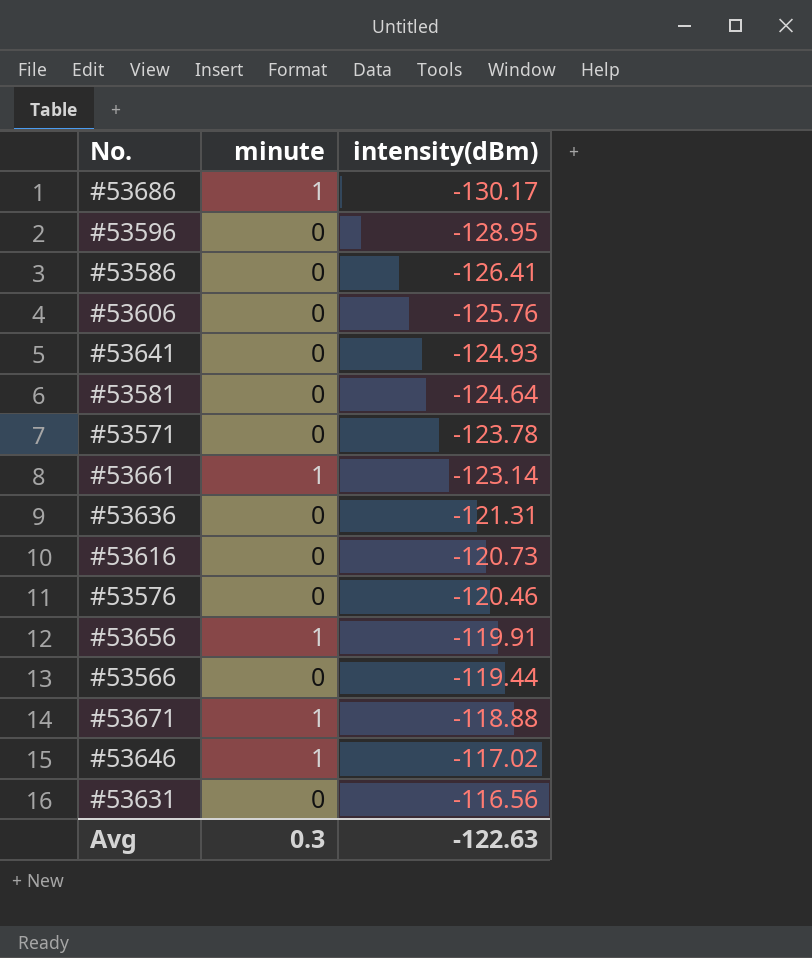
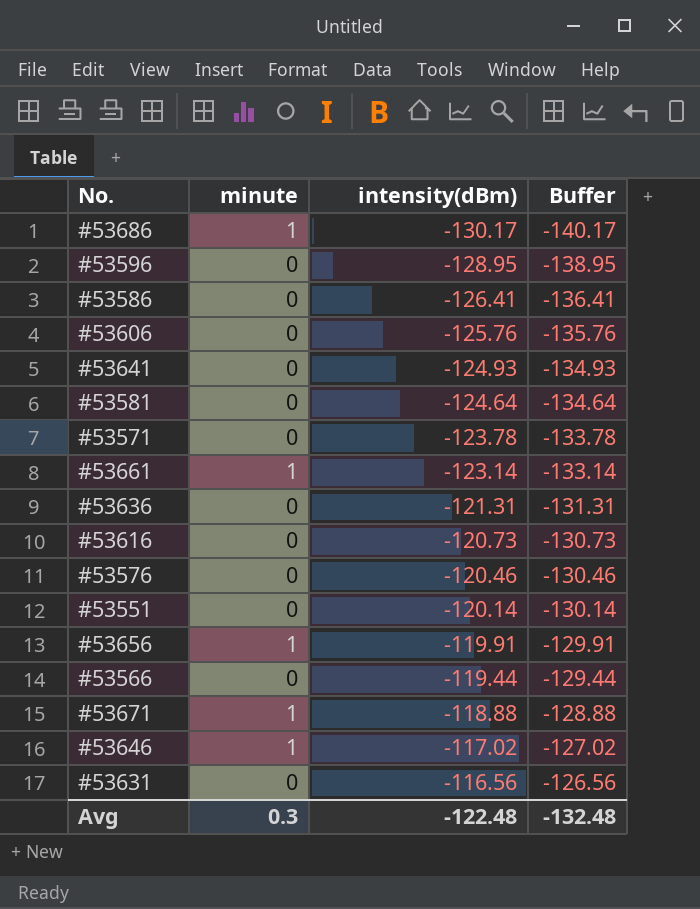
column Buffer | formula: none -> [intensity(dBm)] - 10
row #53551: none -> 0 | -120.14 | -130.14
Avg | intensity(dBm): -122.63 -> -122.48

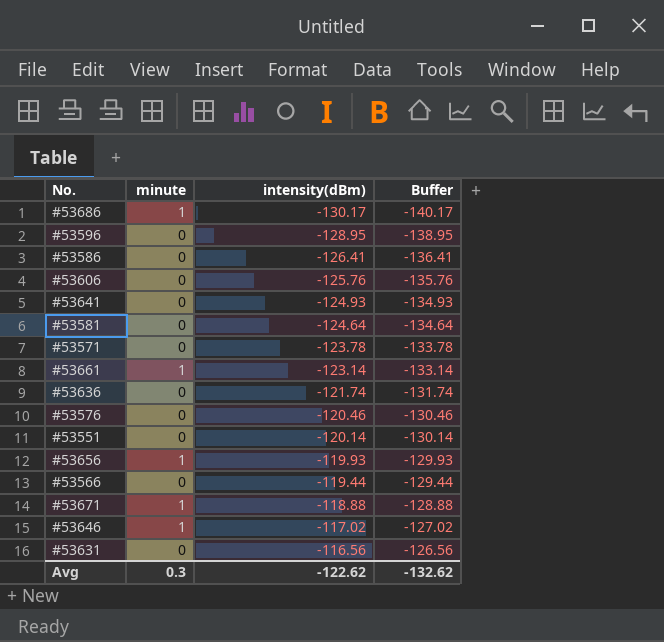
row #53616: 0 | -120.73 | -130.73 -> none
#53636 | intensity(dBm): -121.31 -> -121.74
#53636 | Buffer: -131.31 -> -131.74
#53656 | intensity(dBm): -119.91 -> -119.93
#53656 | Buffer: -129.91 -> -129.93
Avg | intensity(dBm): -122.48 -> -122.62
Avg | Buffer: -132.48 -> -132.62

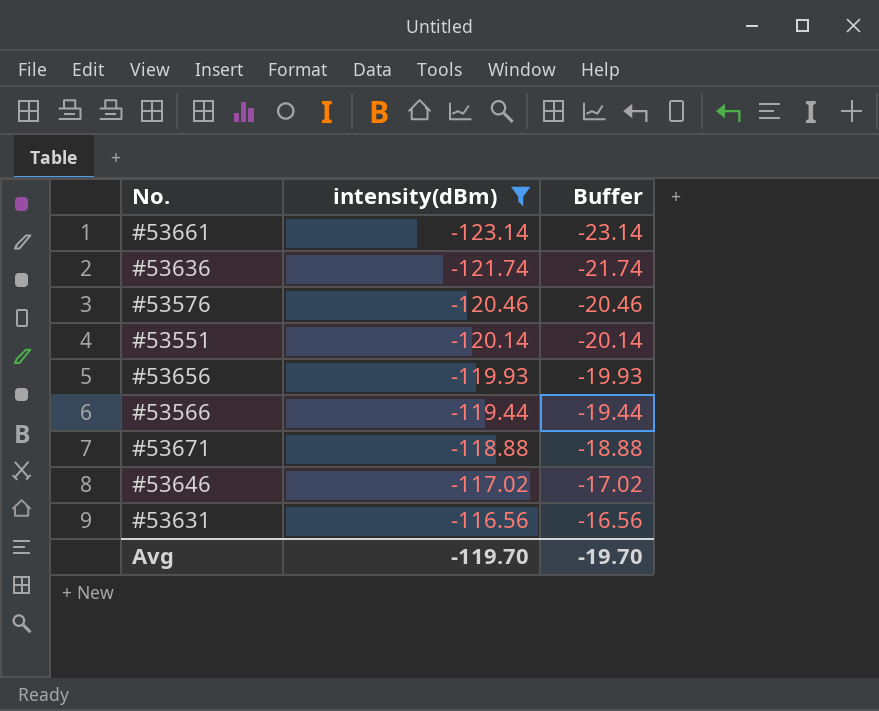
filter: none -> intensity(dBm) >= -123.14
column minute | position: 2 -> none
column Buffer | formula: [intensity(dBm)] - 10 -> [intensity(dBm)] + 100
Avg | intensity(dBm): -122.62 -> -119.70
Avg | Buffer: -132.62 -> -19.70

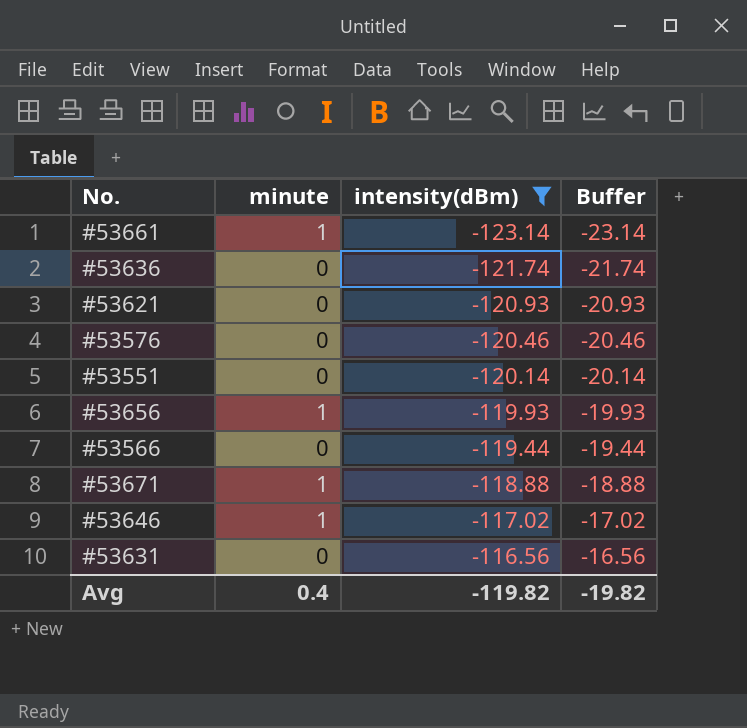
column minute | position: none -> 2
row #53621: none -> 0 | -120.93 | -20.93
Avg | intensity(dBm): -119.70 -> -119.82
Avg | Buffer: -19.70 -> -19.82

